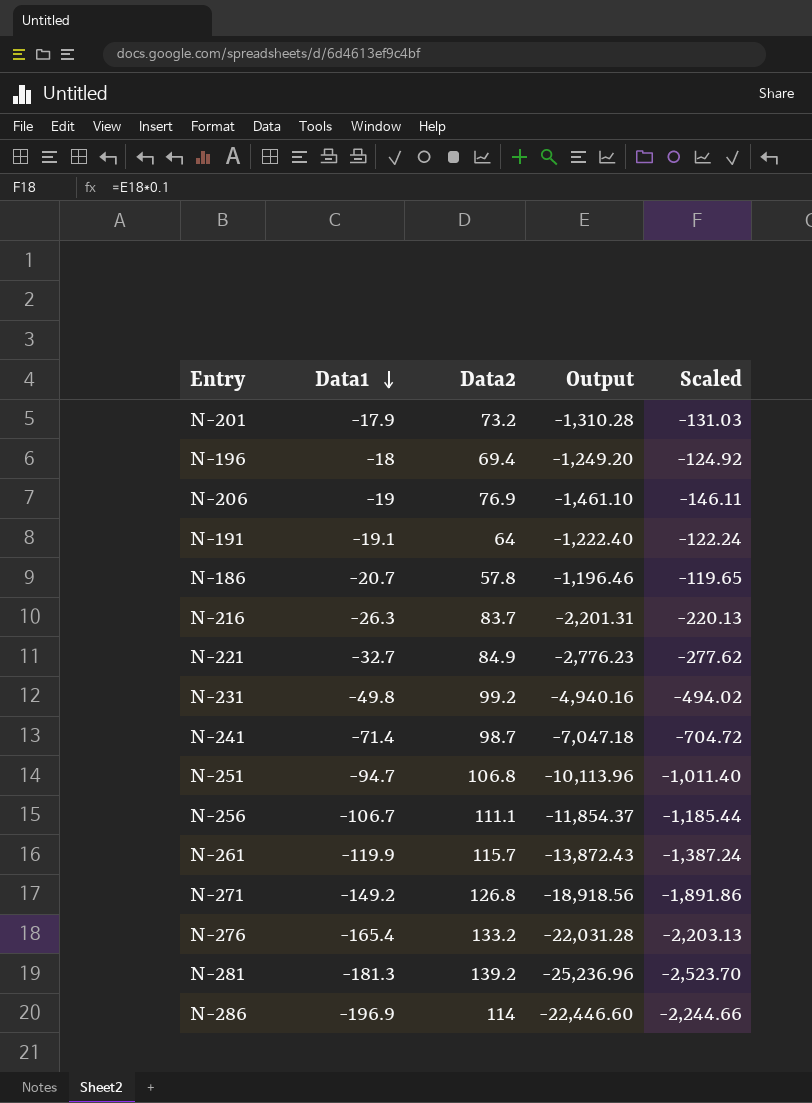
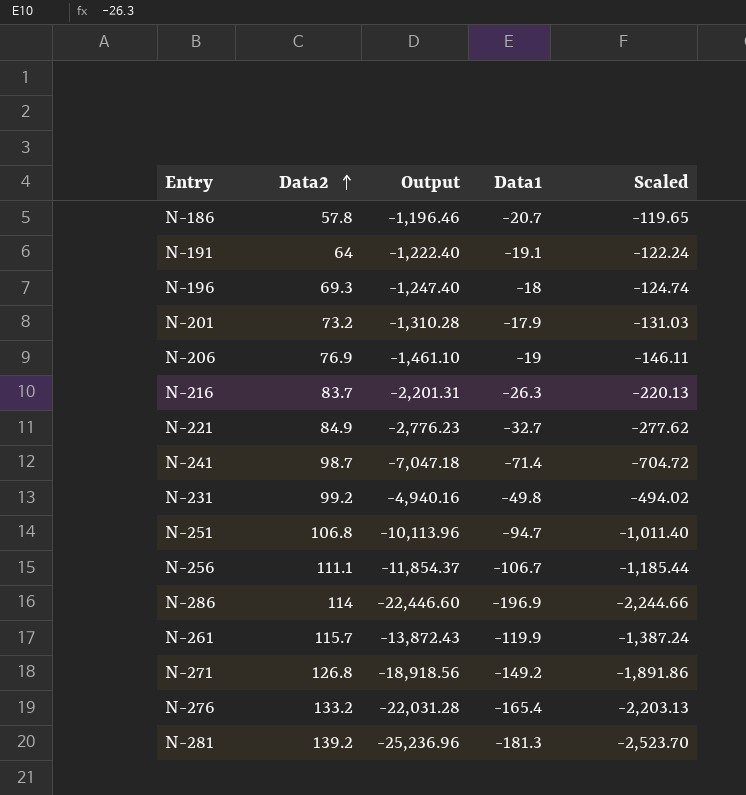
row order: Data1 descending -> Data2 ascending
column Data1 | position: 2 -> 4
N-196 | Data2: 69.4 -> 69.3
N-196 | Output: -1,249.20 -> -1,247.40
N-196 | Scaled: -124.92 -> -124.74

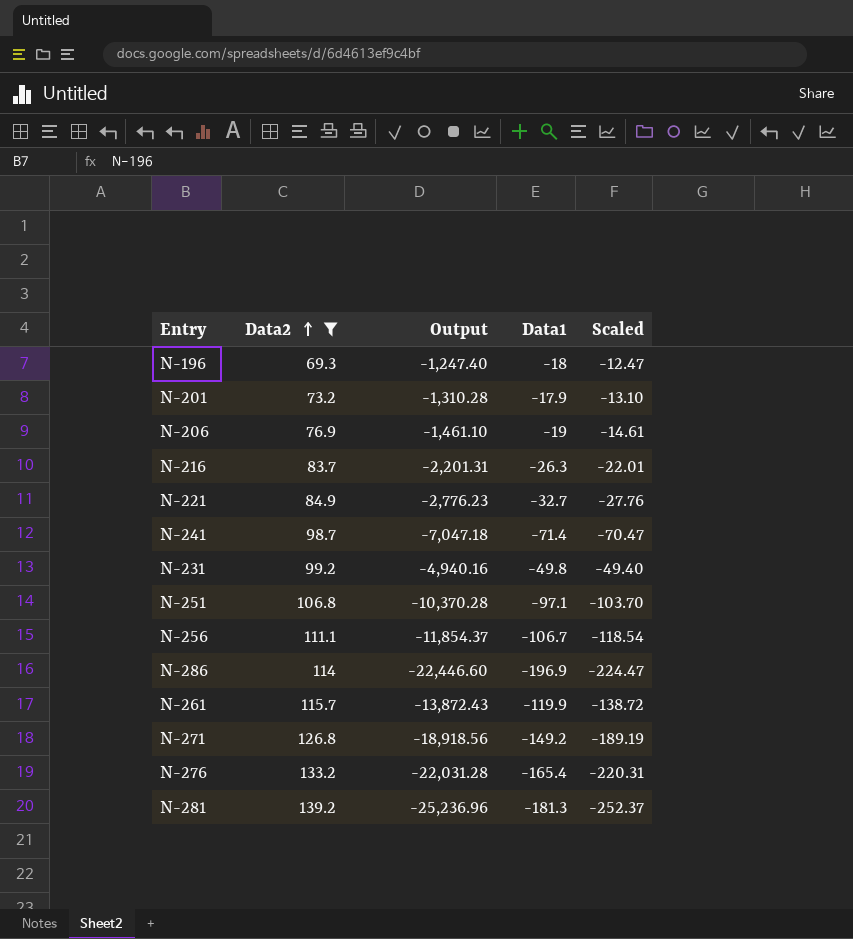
filter: none -> Data2 >= 69.3
column Scaled | formula: [Output] * 0.1 -> [Output] * 0.01
N-251 | Output: -10,113.96 -> -10,370.28
N-251 | Data1: -94.7 -> -97.1

